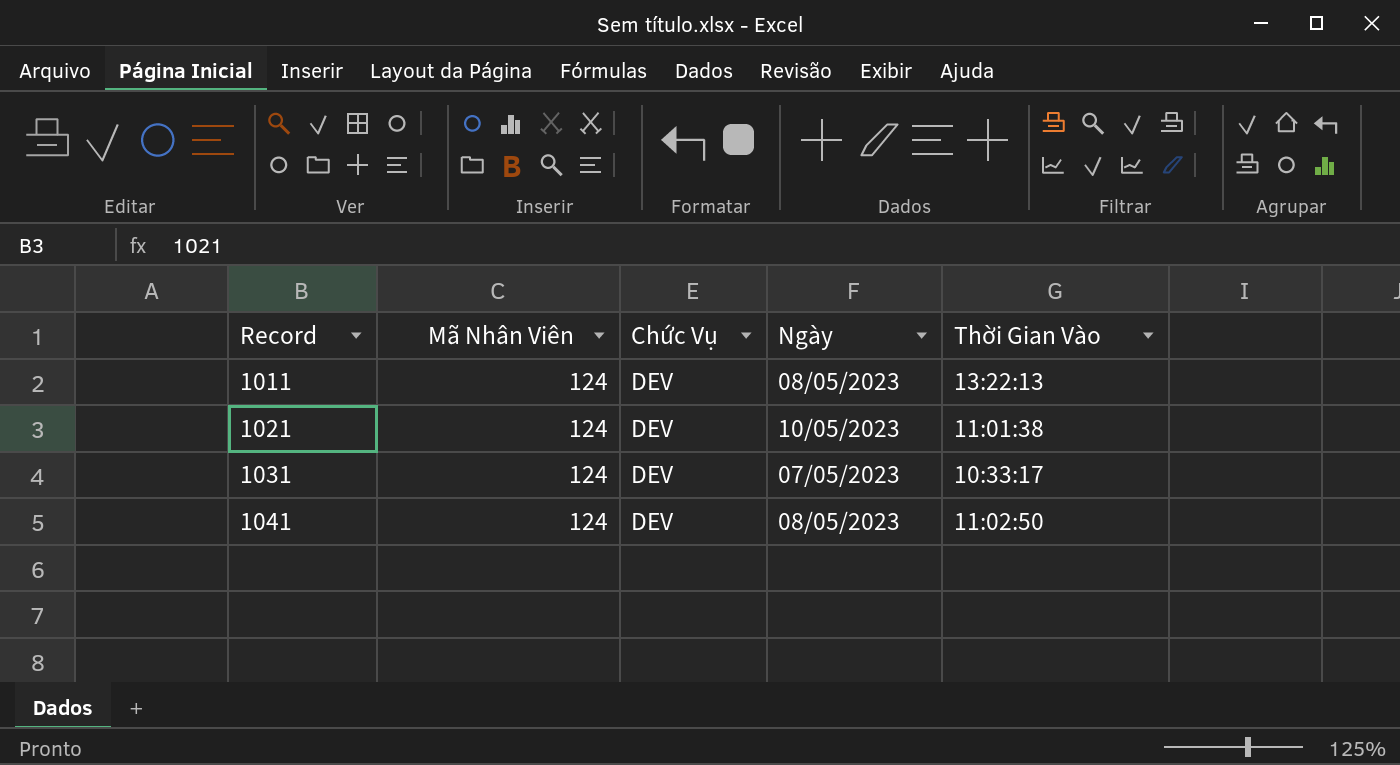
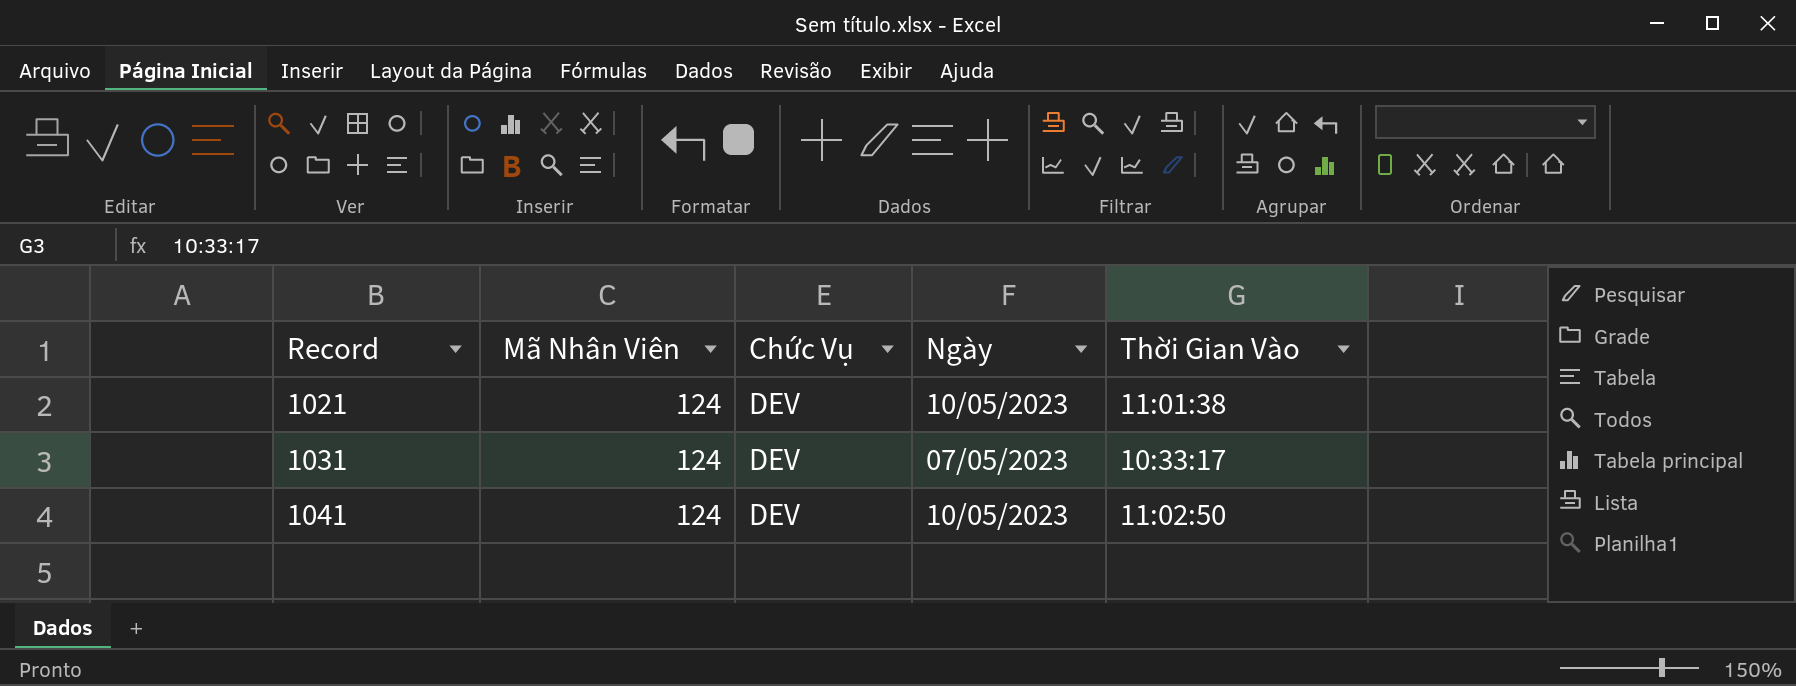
row 1011: 124 | DEV | 08/05/2023 | 13:22:13 -> none
1041 | Ngày: 08/05/2023 -> 10/05/2023

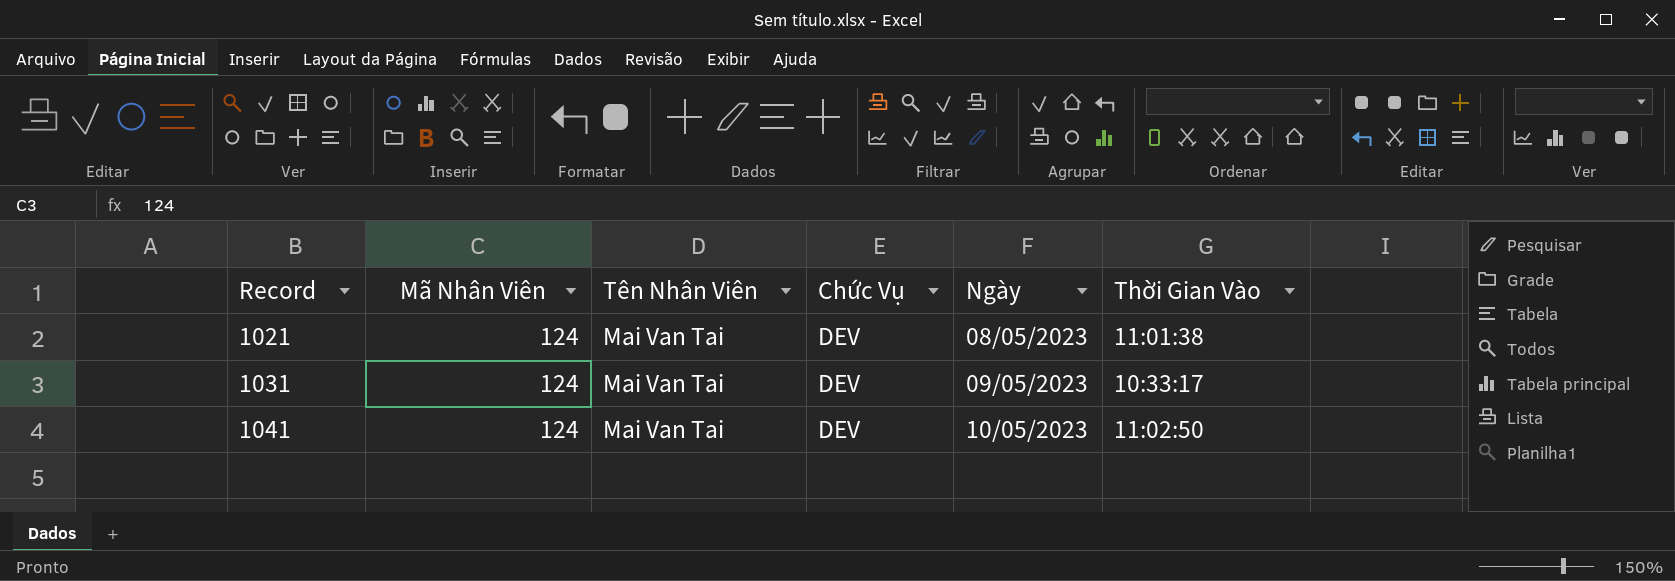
column Tên Nhân Viên | position: none -> 3
1021 | Ngày: 10/05/2023 -> 08/05/2023
1031 | Ngày: 07/05/2023 -> 09/05/2023

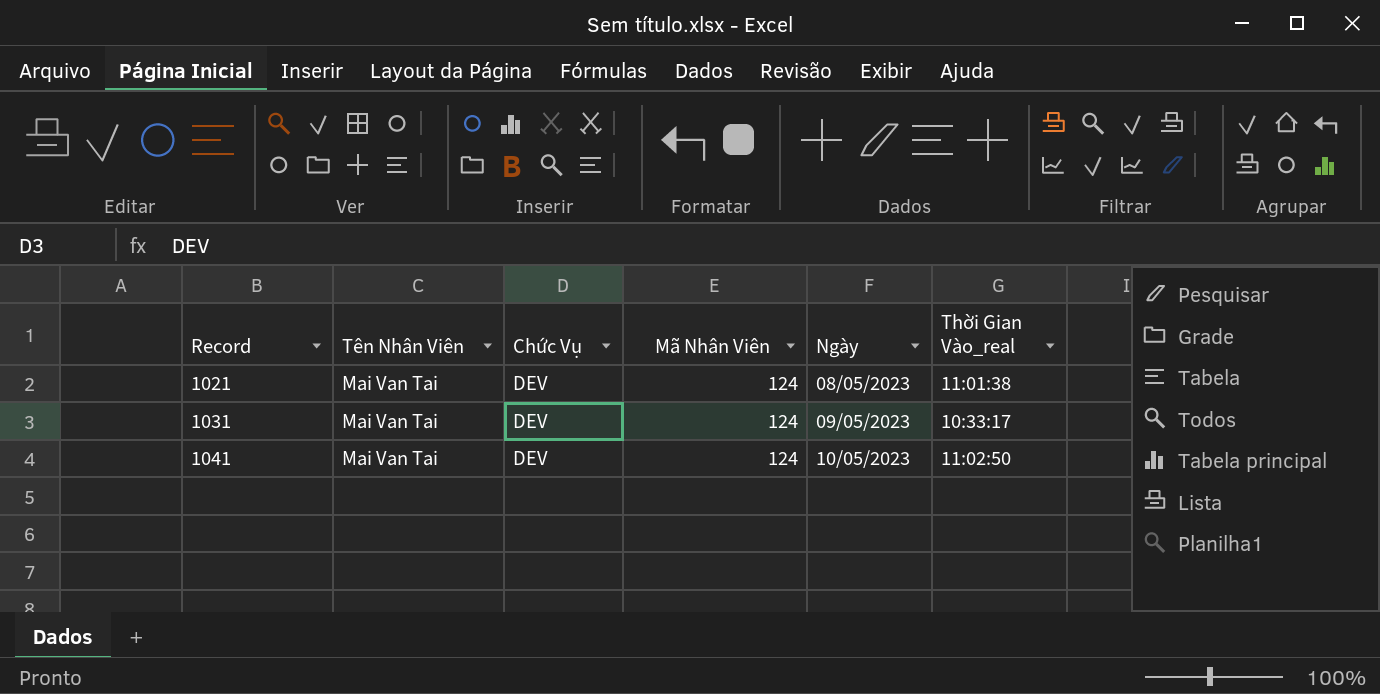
column Mã Nhân Viên | position: 2 -> 4
column name: Thời Gian Vào -> Thời Gian Vào_real

